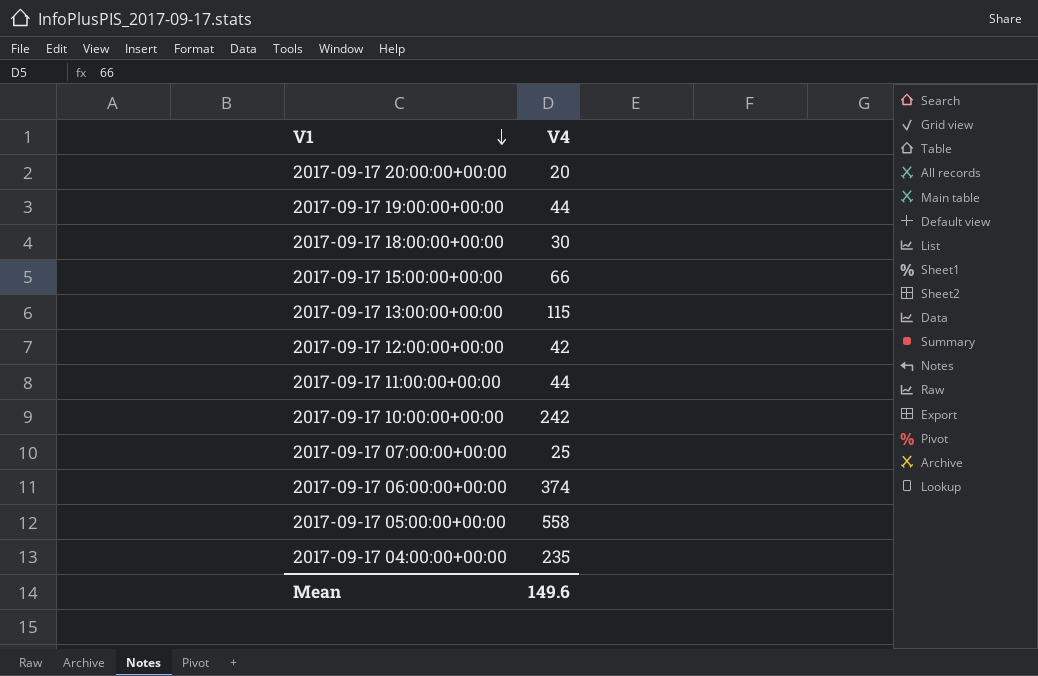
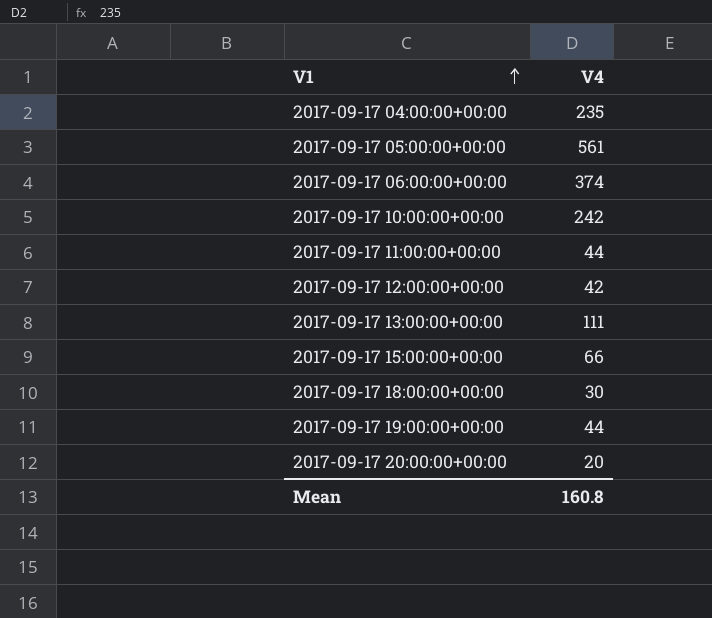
row order: V1 descending -> V1 ascending
row 2017-09-17 07:00:00+00:00: 25 -> none
2017-09-17 05:00:00+00:00 | V4: 558 -> 561
2017-09-17 13:00:00+00:00 | V4: 115 -> 111
Mean | V4: 149.6 -> 160.8

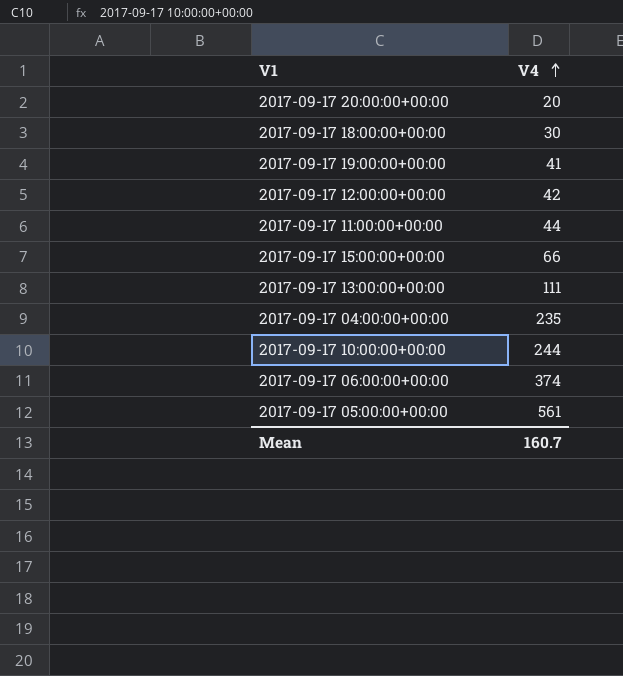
row order: V1 ascending -> V4 ascending
2017-09-17 19:00:00+00:00 | V4: 44 -> 41
2017-09-17 10:00:00+00:00 | V4: 242 -> 244
Mean | V4: 160.8 -> 160.7

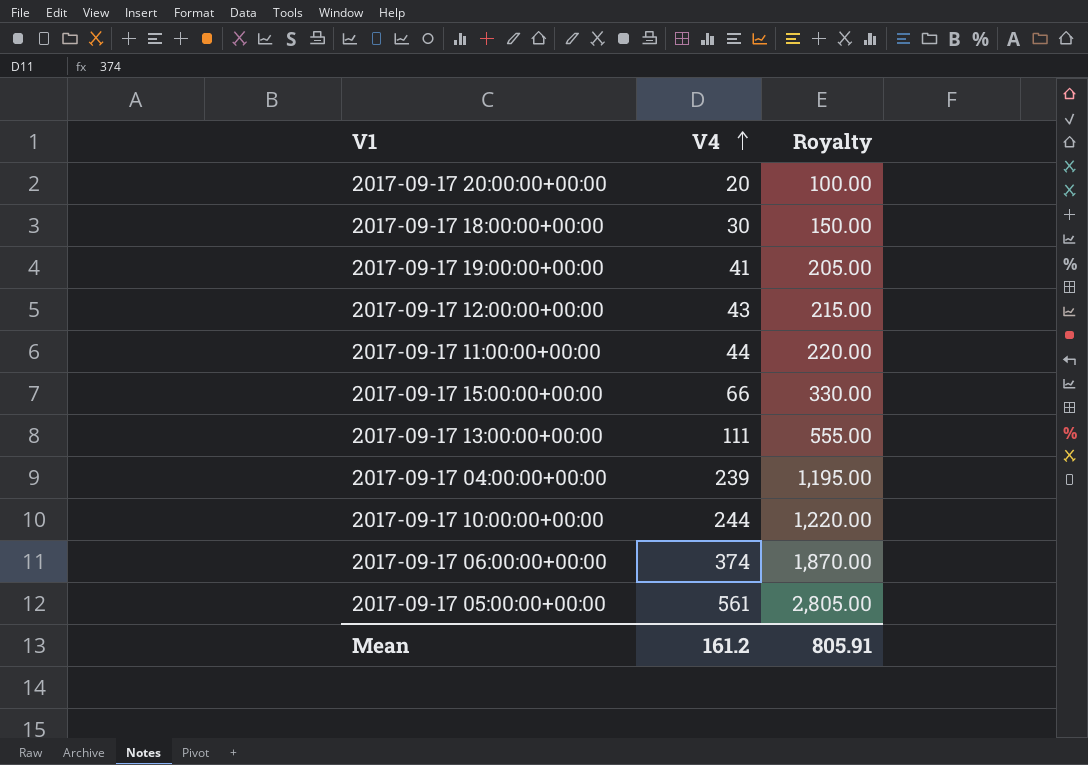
column Royalty | formula: none -> [V4] * 5
2017-09-17 12:00:00+00:00 | V4: 42 -> 43
2017-09-17 04:00:00+00:00 | V4: 235 -> 239
Mean | V4: 160.7 -> 161.2

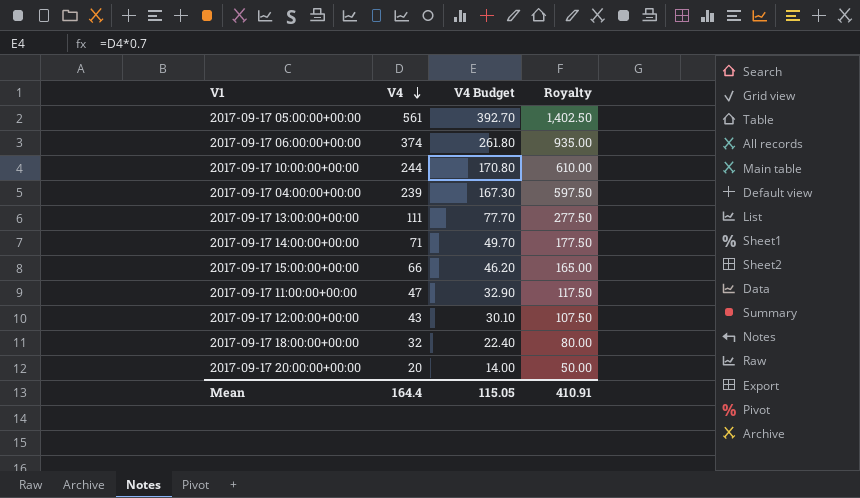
row order: V4 ascending -> V4 descending
column V4 Budget | formula: none -> [V4] * 0.7
column Royalty | formula: [V4] * 5 -> [V4] * 2.5
row 2017-09-17 19:00:00+00:00: 41 | 205.00 -> none
row 2017-09-17 14:00:00+00:00: none -> 71 | 49.70 | 177.50
2017-09-17 11:00:00+00:00 | V4: 44 -> 47
2017-09-17 18:00:00+00:00 | V4: 30 -> 32
Mean | V4: 161.2 -> 164.4
Mean | Royalty: 805.91 -> 410.91

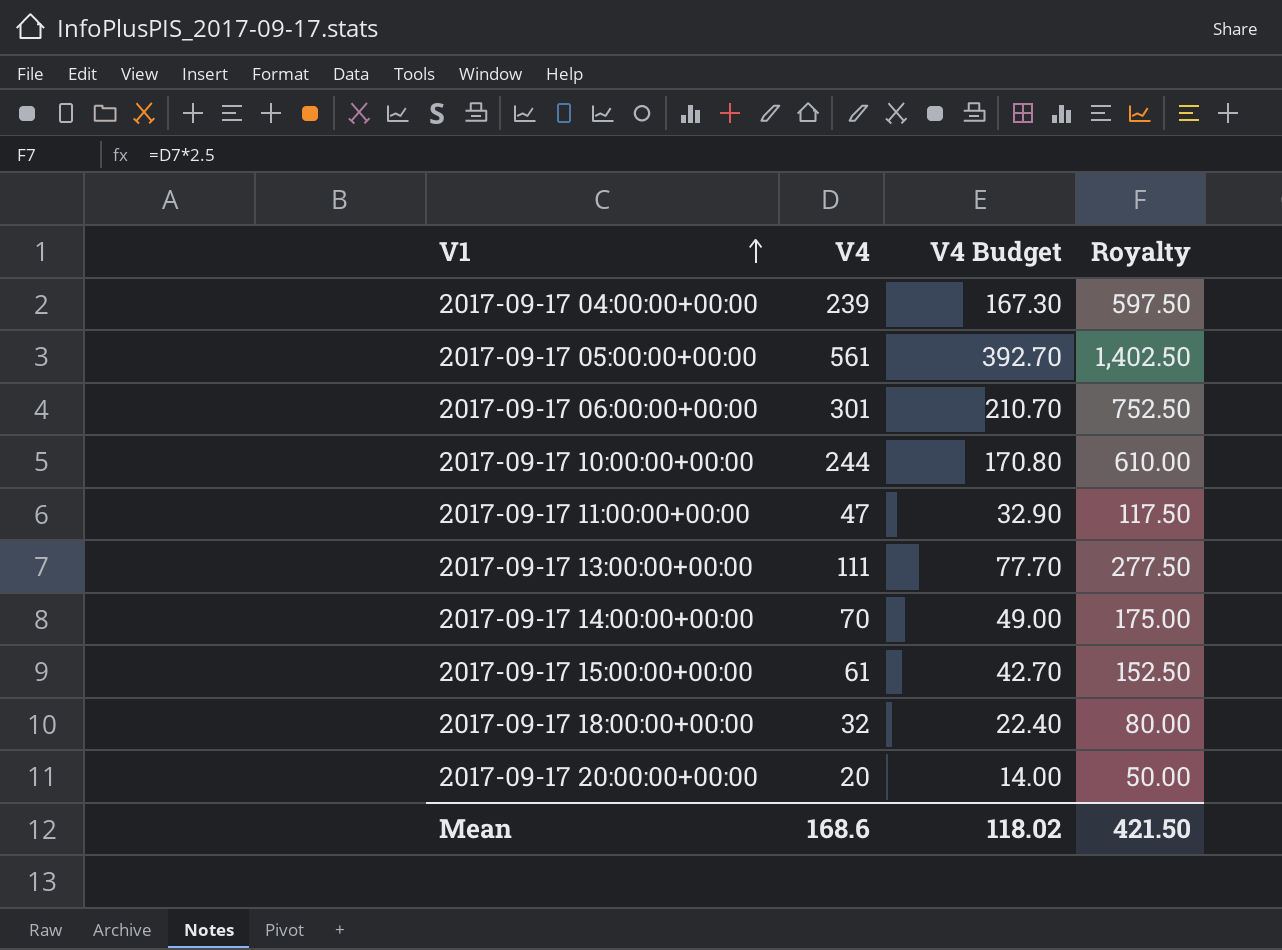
row order: V4 descending -> V1 ascending
row 2017-09-17 12:00:00+00:00: 43 | 30.10 | 107.50 -> none
2017-09-17 06:00:00+00:00 | V4: 374 -> 301
2017-09-17 06:00:00+00:00 | V4 Budget: 261.80 -> 210.70
2017-09-17 06:00:00+00:00 | Royalty: 935.00 -> 752.50
2017-09-17 14:00:00+00:00 | V4: 71 -> 70
2017-09-17 14:00:00+00:00 | V4 Budget: 49.70 -> 49.00
2017-09-17 14:00:00+00:00 | Royalty: 177.50 -> 175.00
2017-09-17 15:00:00+00:00 | V4: 66 -> 61
2017-09-17 15:00:00+00:00 | V4 Budget: 46.20 -> 42.70
2017-09-17 15:00:00+00:00 | Royalty: 165.00 -> 152.50
Mean | V4: 164.4 -> 168.6
Mean | V4 Budget: 115.05 -> 118.02
Mean | Royalty: 410.91 -> 421.50

